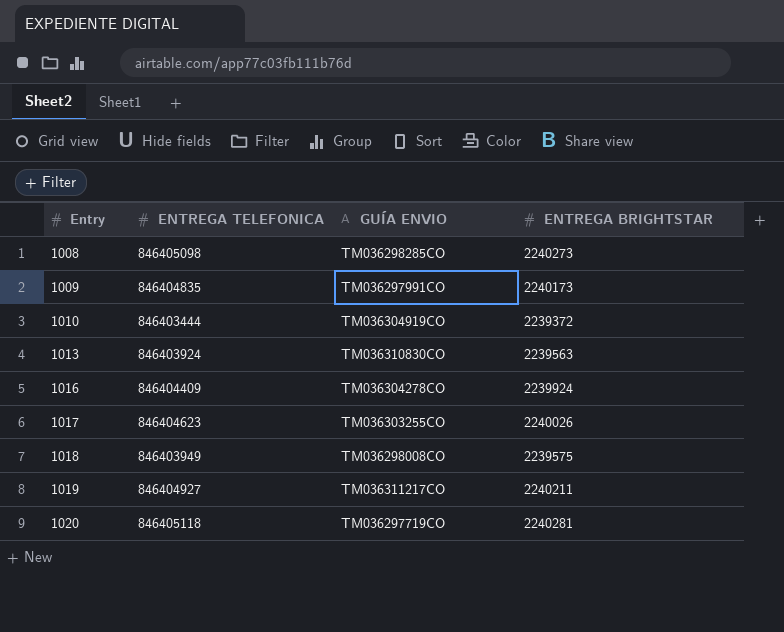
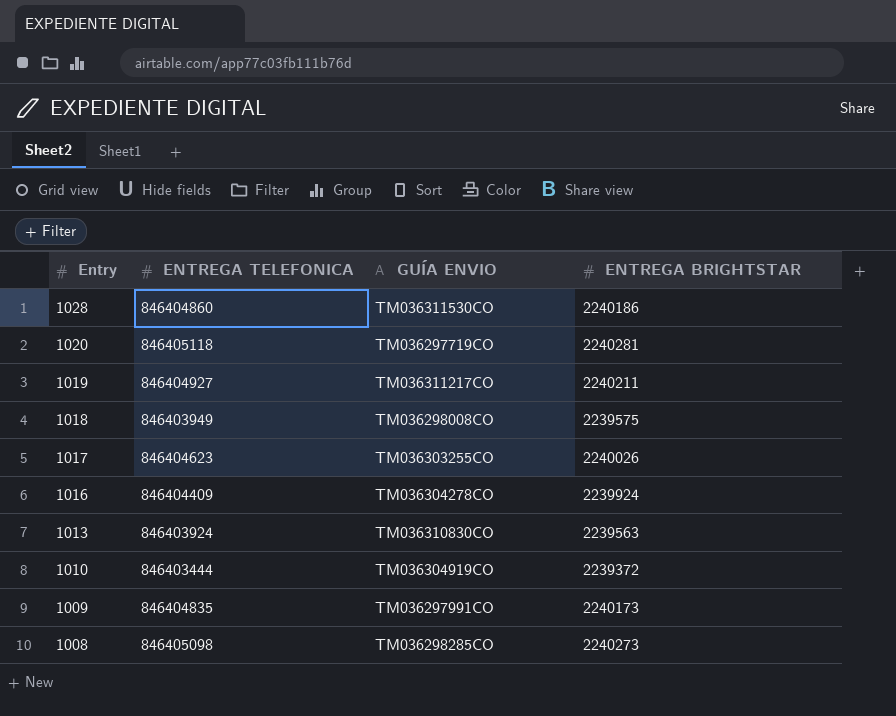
row order: Entry ascending -> Entry descending
row 1028: none -> 846404860 | TM036311530CO | 2240186

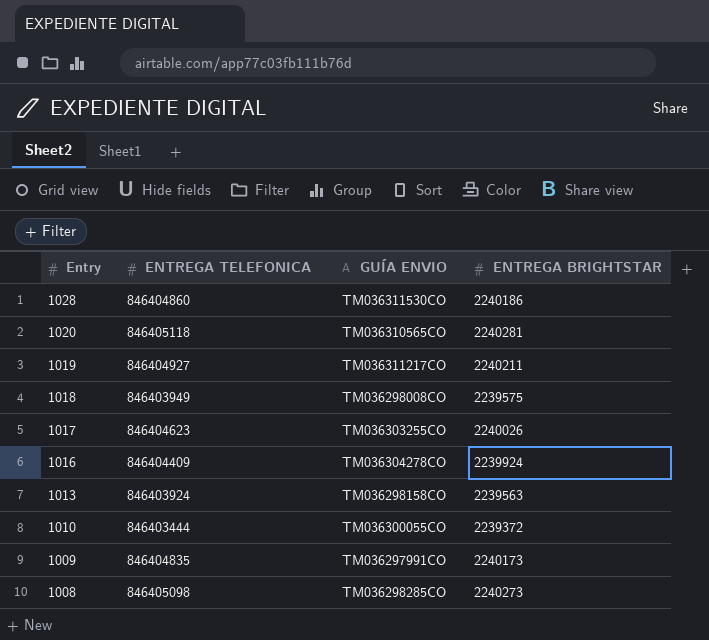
1020 | GUÍA ENVIO: TM036297719CO -> TM036310565CO
1013 | GUÍA ENVIO: TM036310830CO -> TM036298158CO
1010 | GUÍA ENVIO: TM036304919CO -> TM036300055CO

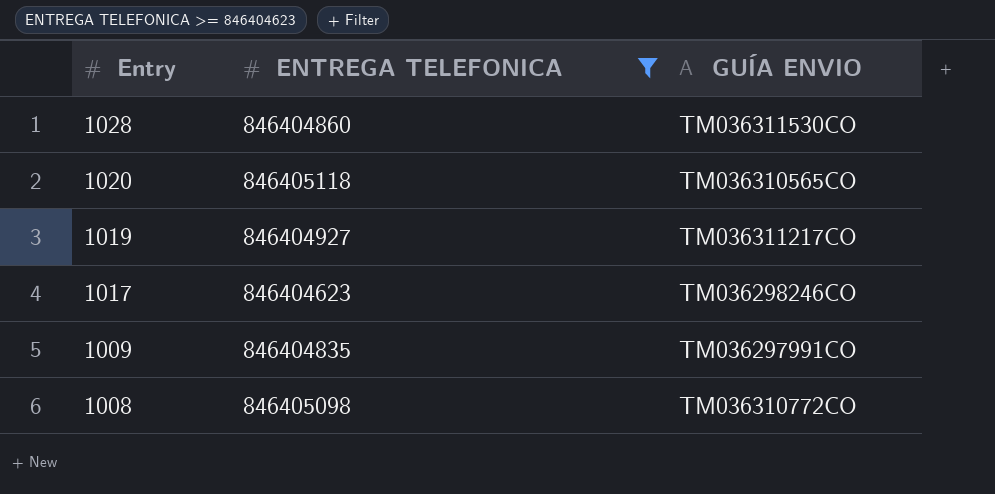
filter: none -> ENTREGA TELEFONICA >= 846404623
column ENTREGA BRIGHTSTAR | position: 4 -> none
1017 | GUÍA ENVIO: TM036303255CO -> TM036298246CO
1008 | GUÍA ENVIO: TM036298285CO -> TM036310772CO

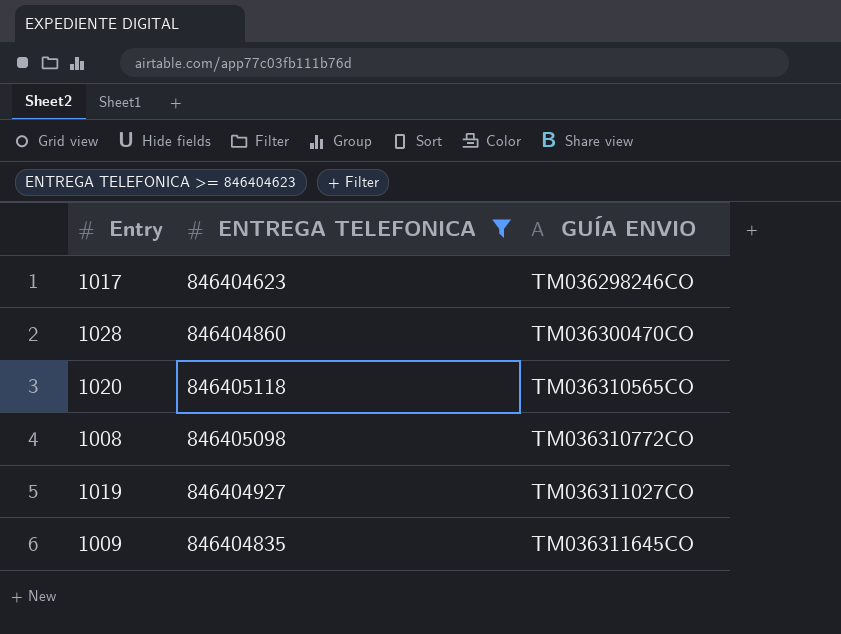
row order: Entry descending -> GUÍA ENVIO ascending
1028 | GUÍA ENVIO: TM036311530CO -> TM036300470CO
1019 | GUÍA ENVIO: TM036311217CO -> TM036311027CO
1009 | GUÍA ENVIO: TM036297991CO -> TM036311645CO

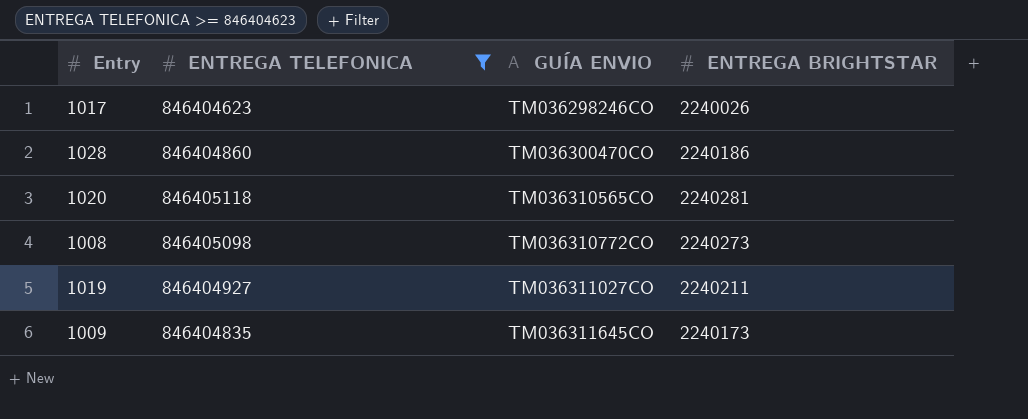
column ENTREGA BRIGHTSTAR | position: none -> 4

